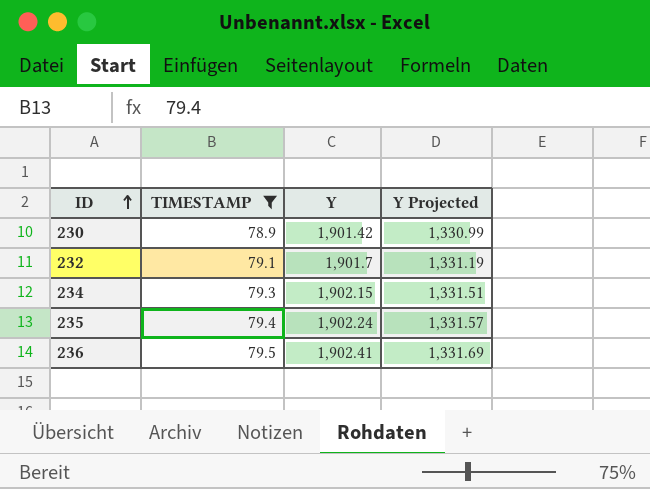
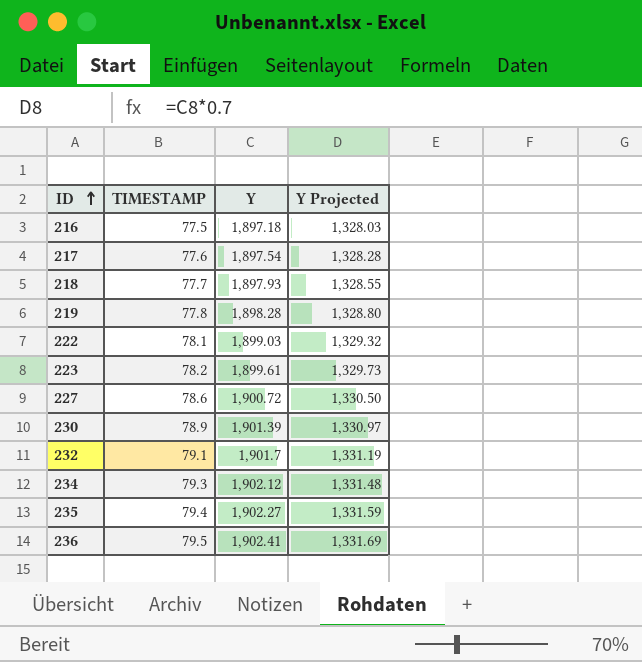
filter: TIMESTAMP >= 78.9 -> none
230 | Y: 1,901.42 -> 1,901.39
230 | Y Projected: 1,330.99 -> 1,330.97
234 | Y: 1,902.15 -> 1,902.12
234 | Y Projected: 1,331.51 -> 1,331.48
235 | Y: 1,902.24 -> 1,902.27
235 | Y Projected: 1,331.57 -> 1,331.59

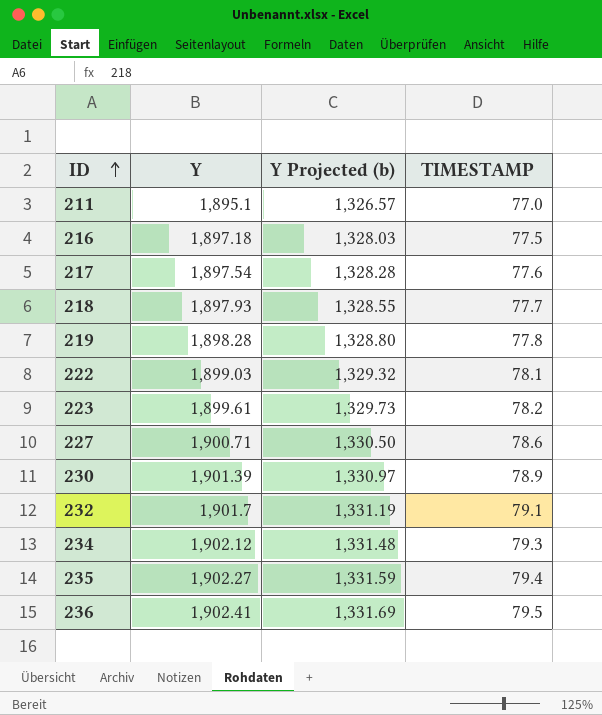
column name: Y Projected -> Y Projected (b)
column TIMESTAMP | position: 2 -> 4
row 211: none -> 1,895.1 | 1,326.57 | 77.0
227 | Y: 1,900.72 -> 1,900.71

